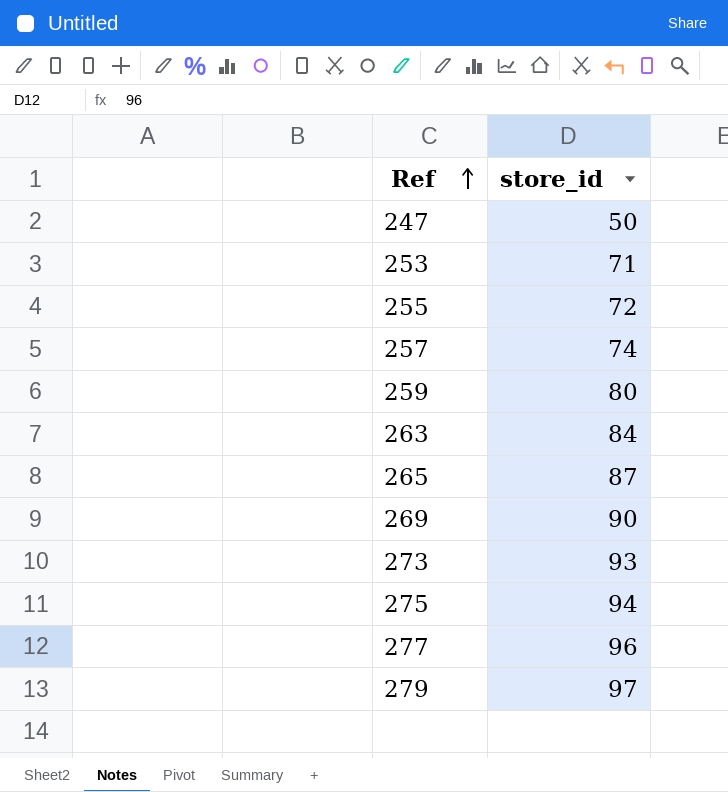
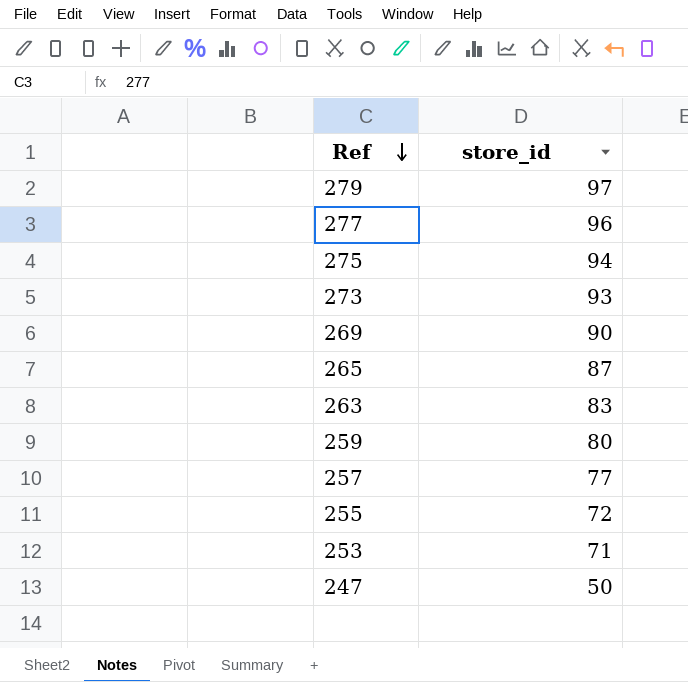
row order: Ref ascending -> Ref descending
263 | store_id: 84 -> 83
257 | store_id: 74 -> 77

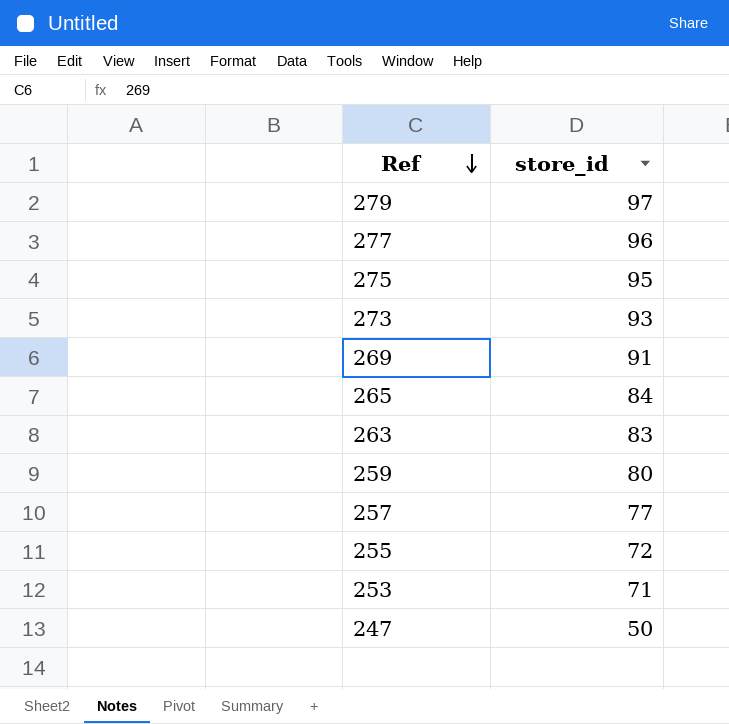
275 | store_id: 94 -> 95
269 | store_id: 90 -> 91
265 | store_id: 87 -> 84

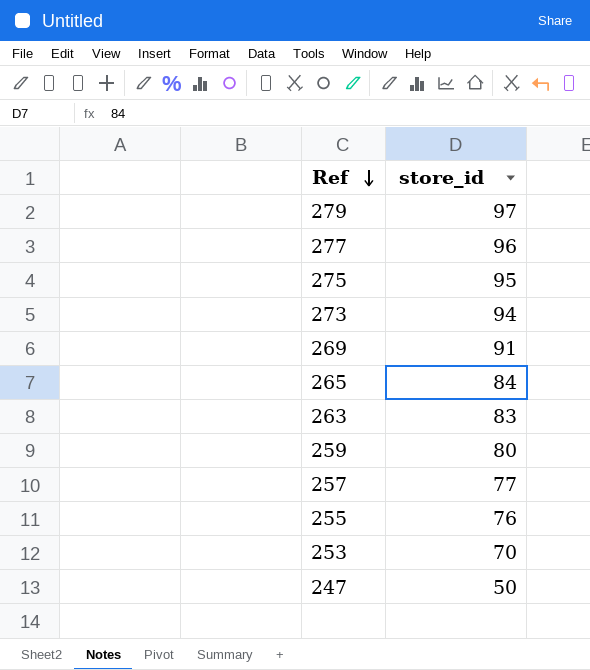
273 | store_id: 93 -> 94
255 | store_id: 72 -> 76
253 | store_id: 71 -> 70

